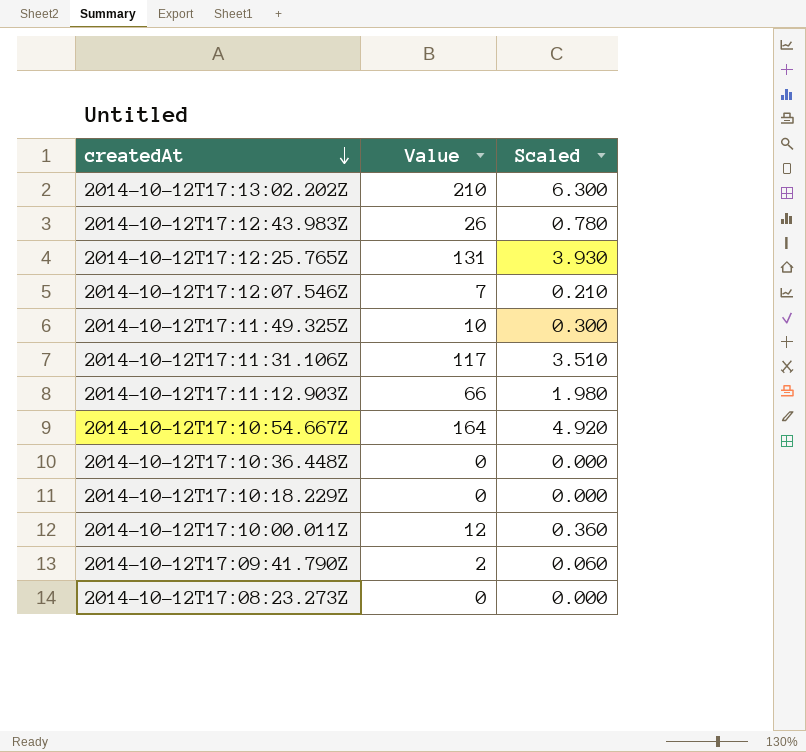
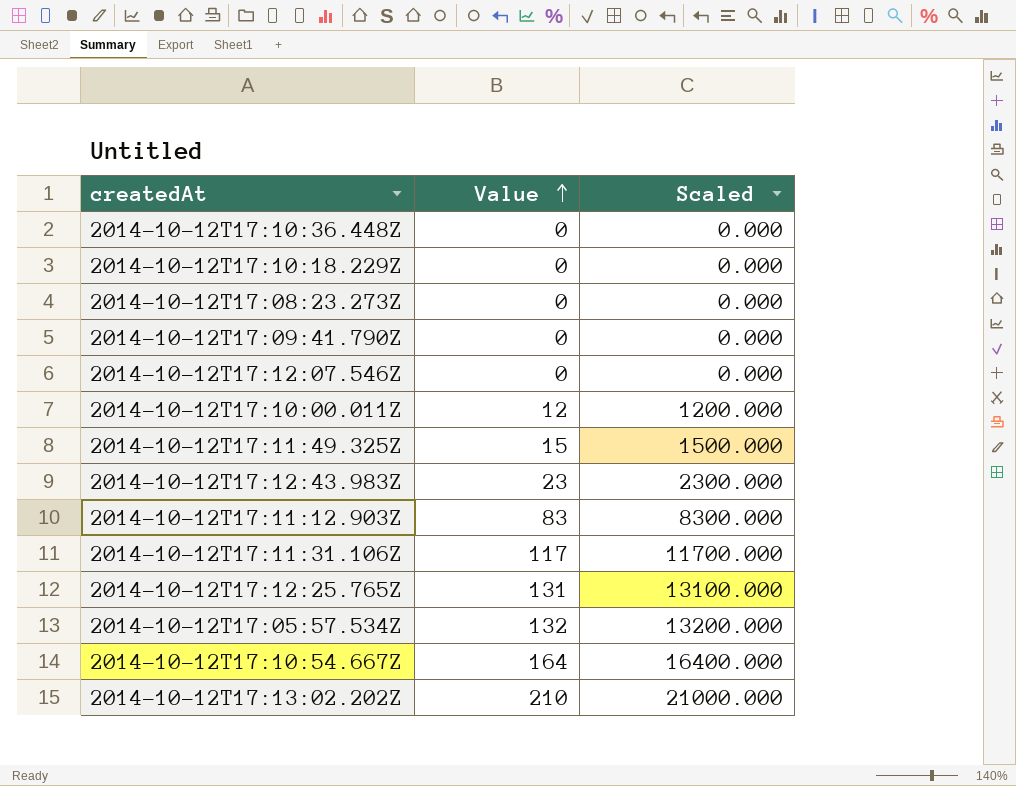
row order: createdAt descending -> Value ascending
column Scaled | formula: [Value] * 0.03 -> [Value] * 100
2014-10-12T17:09:41.790Z | Value: 2 -> 0
2014-10-12T17:12:07.546Z | Value: 7 -> 0
2014-10-12T17:11:49.325Z | Value: 10 -> 15
2014-10-12T17:12:43.983Z | Value: 26 -> 23
2014-10-12T17:11:12.903Z | Value: 66 -> 83
row 2014-10-12T17:05:57.534Z: none -> 132 | 13200.000

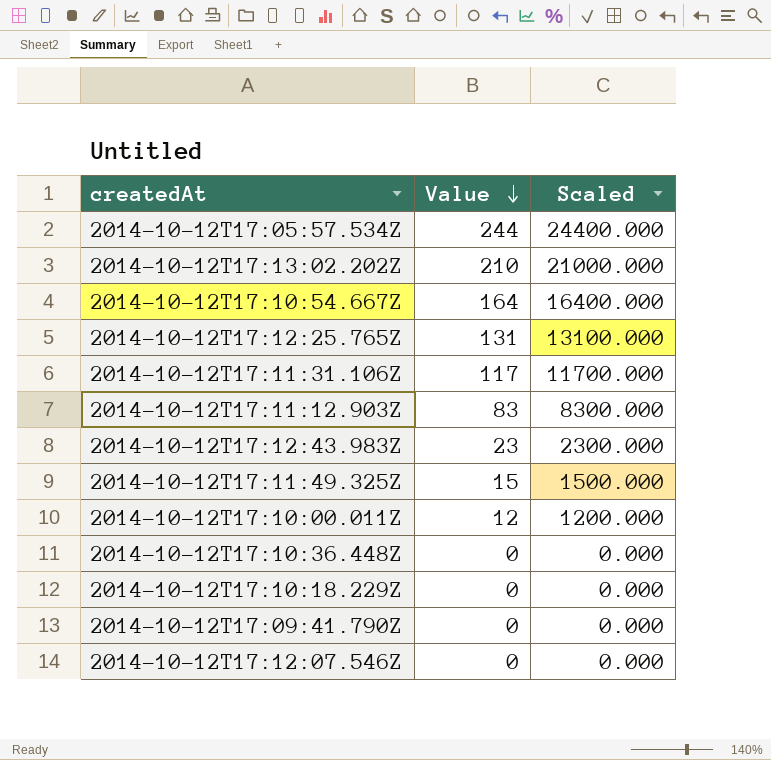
row order: Value ascending -> Value descending
row 2014-10-12T17:08:23.273Z: 0 | 0.000 -> none
2014-10-12T17:05:57.534Z | Value: 132 -> 244
2014-10-12T17:05:57.534Z | Scaled: 13200.000 -> 24400.000

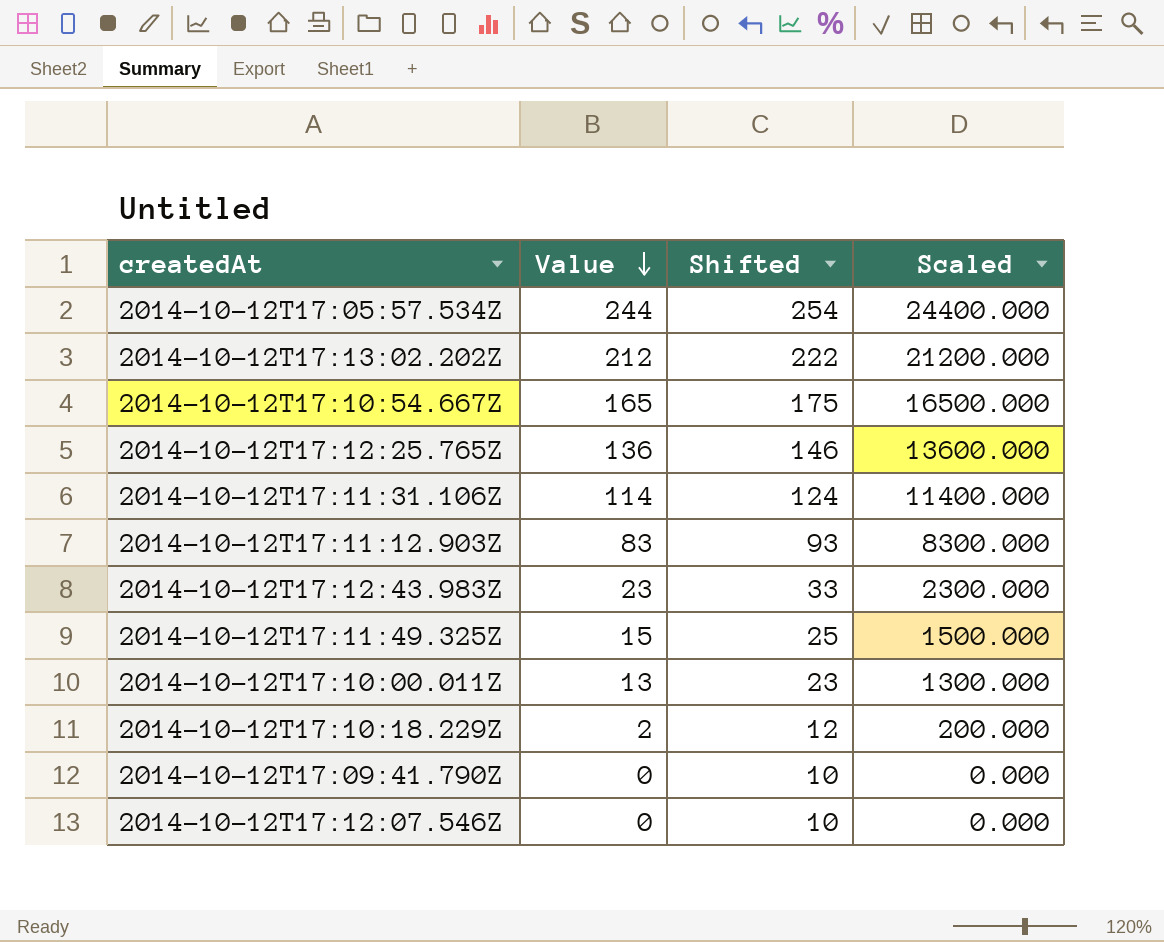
column Shifted | formula: none -> [Value] + 10
row 2014-10-12T17:10:36.448Z: 0 | 0.000 -> none
2014-10-12T17:13:02.202Z | Value: 210 -> 212
2014-10-12T17:13:02.202Z | Scaled: 21000.000 -> 21200.000
2014-10-12T17:10:54.667Z | Value: 164 -> 165
2014-10-12T17:10:54.667Z | Scaled: 16400.000 -> 16500.000
2014-10-12T17:12:25.765Z | Value: 131 -> 136
2014-10-12T17:12:25.765Z | Scaled: 13100.000 -> 13600.000
2014-10-12T17:11:31.106Z | Value: 117 -> 114
2014-10-12T17:11:31.106Z | Scaled: 11700.000 -> 11400.000
2014-10-12T17:10:00.011Z | Value: 12 -> 13
2014-10-12T17:10:00.011Z | Scaled: 1200.000 -> 1300.000
2014-10-12T17:10:18.229Z | Value: 0 -> 2
2014-10-12T17:10:18.229Z | Scaled: 0.000 -> 200.000

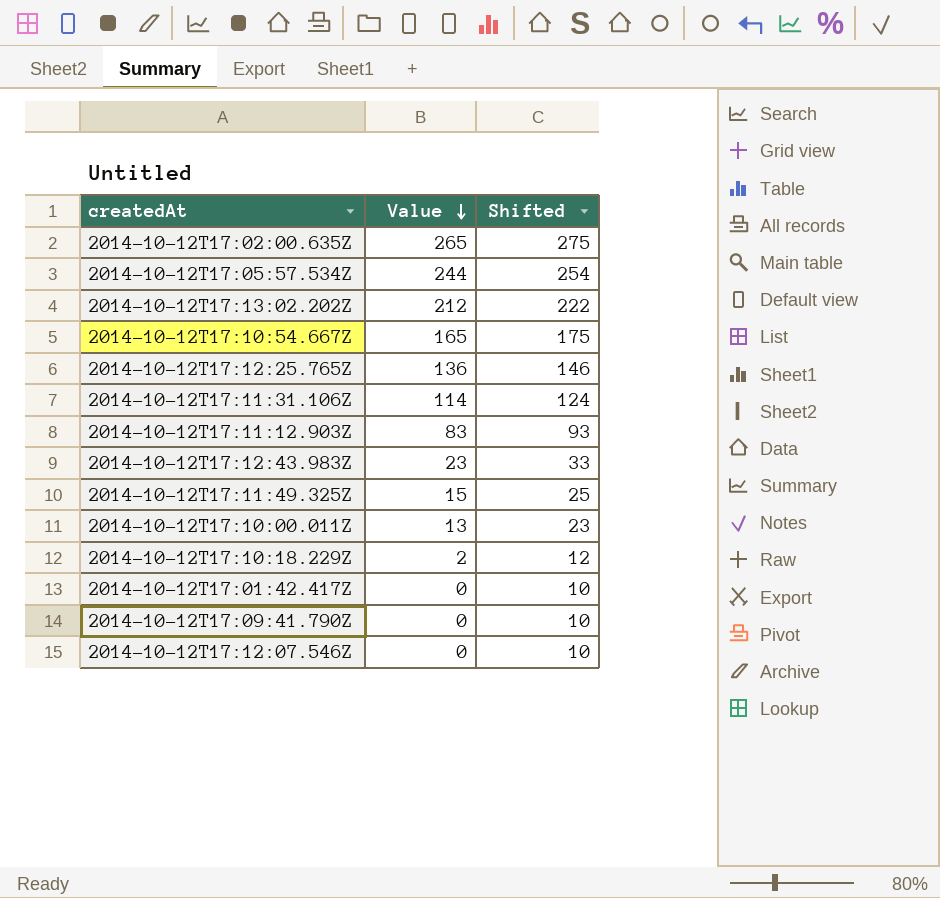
column Scaled | formula: [Value] * 100 -> none
row 2014-10-12T17:02:00.635Z: none -> 265 | 275
row 2014-10-12T17:01:42.417Z: none -> 0 | 10

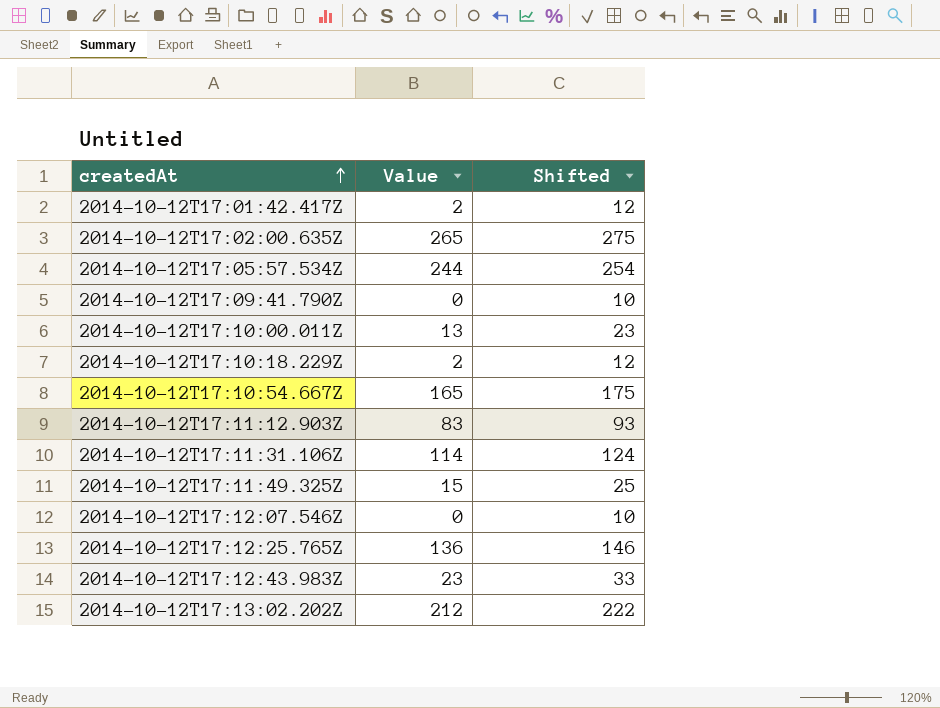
row order: Value descending -> createdAt ascending
2014-10-12T17:01:42.417Z | Value: 0 -> 2
2014-10-12T17:01:42.417Z | Shifted: 10 -> 12

